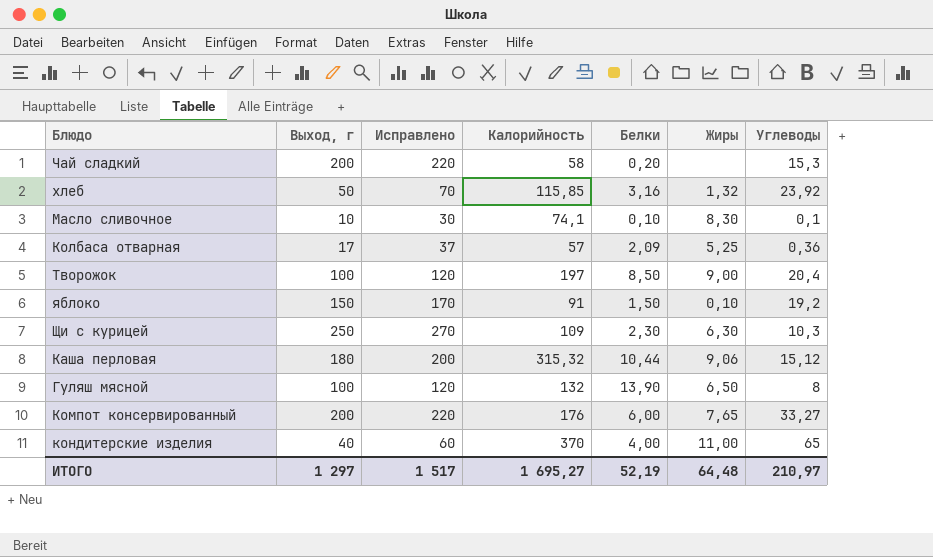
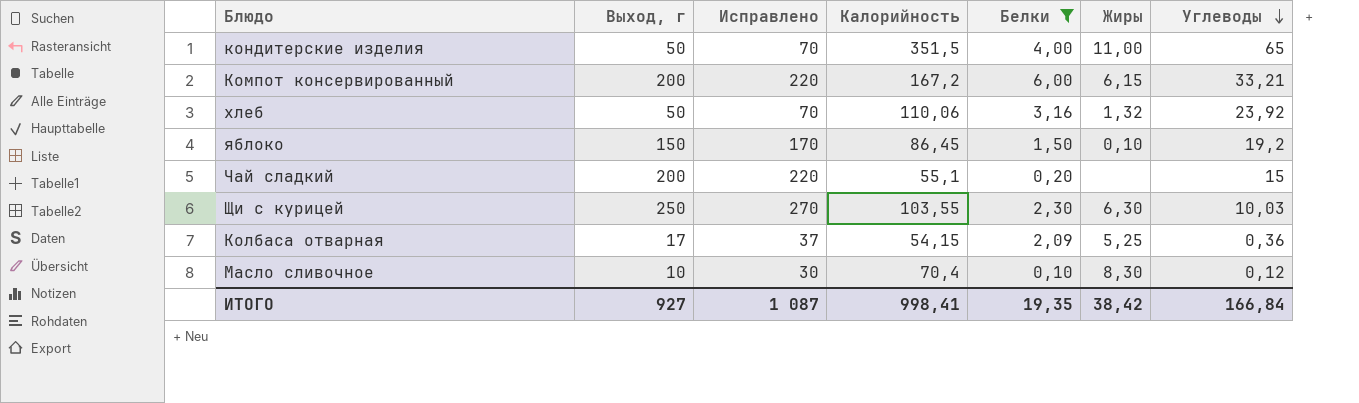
filter: none -> Белки <= 6,00
row order: none -> Углеводы descending
кондитерские изделия | Выход, г: 40 -> 50
кондитерские изделия | Исправлено: 60 -> 70
кондитерские изделия | Калорийность: 370 -> 351,5
Компот консервированный | Калорийность: 176 -> 167,2
Компот консервированный | Жиры: 7,65 -> 6,15
Компот консервированный | Углеводы: 33,27 -> 33,21
хлеб | Калорийность: 115,85 -> 110,06
яблоко | Калорийность: 91 -> 86,45
Чай сладкий | Калорийность: 58 -> 55,1
Чай сладкий | Углеводы: 15,3 -> 15
Щи с курицей | Калорийность: 109 -> 103,55
Щи с курицей | Углеводы: 10,3 -> 10,03
Колбаса отварная | Калорийность: 57 -> 54,15
Масло сливочное | Калорийность: 74,1 -> 70,4
Масло сливочное | Углеводы: 0,1 -> 0,12
ИТОГО | Выход, г: 1 297 -> 927
ИТОГО | Исправлено: 1 517 -> 1 087
ИТОГО | Калорийность: 1 695,27 -> 998,41
ИТОГО | Белки: 52,19 -> 19,35
ИТОГО | Жиры: 64,48 -> 38,42
ИТОГО | Углеводы: 210,97 -> 166,84

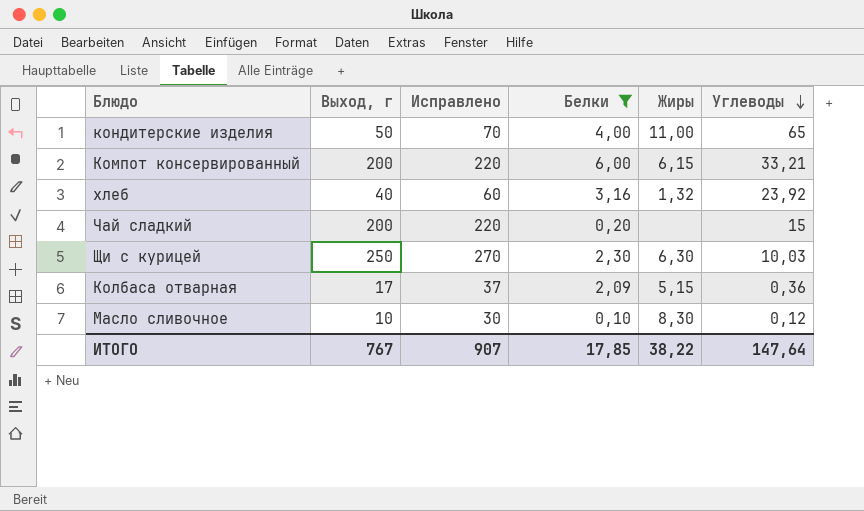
column Калорийность | position: 4 -> none
row яблоко: 150 | 170 | 86,45 | 1,50 | 0,10 | 19,2 -> none
хлеб | Выход, г: 50 -> 40
хлеб | Исправлено: 70 -> 60
Колбаса отварная | Жиры: 5,25 -> 5,15
ИТОГО | Выход, г: 927 -> 767
ИТОГО | Исправлено: 1 087 -> 907
ИТОГО | Белки: 19,35 -> 17,85
ИТОГО | Жиры: 38,42 -> 38,22
ИТОГО | Углеводы: 166,84 -> 147,64

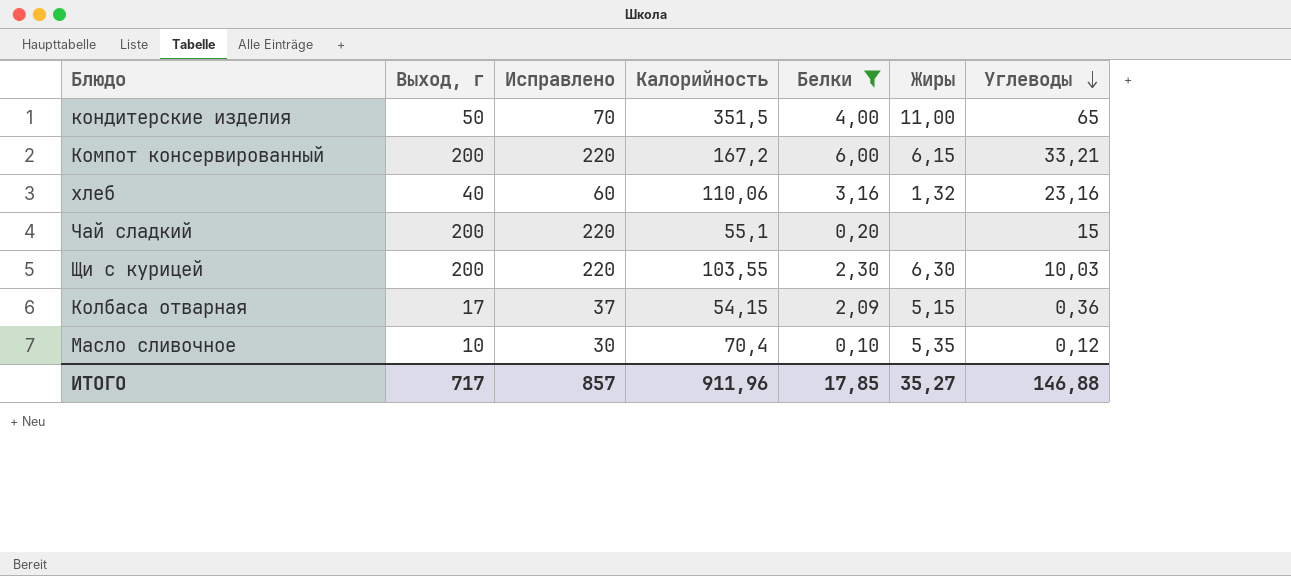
column Калорийность | position: none -> 4
хлеб | Углеводы: 23,92 -> 23,16
Щи с курицей | Выход, г: 250 -> 200
Щи с курицей | Исправлено: 270 -> 220
Масло сливочное | Жиры: 8,30 -> 5,35
ИТОГО | Выход, г: 767 -> 717
ИТОГО | Исправлено: 907 -> 857
ИТОГО | Жиры: 38,22 -> 35,27
ИТОГО | Углеводы: 147,64 -> 146,88

